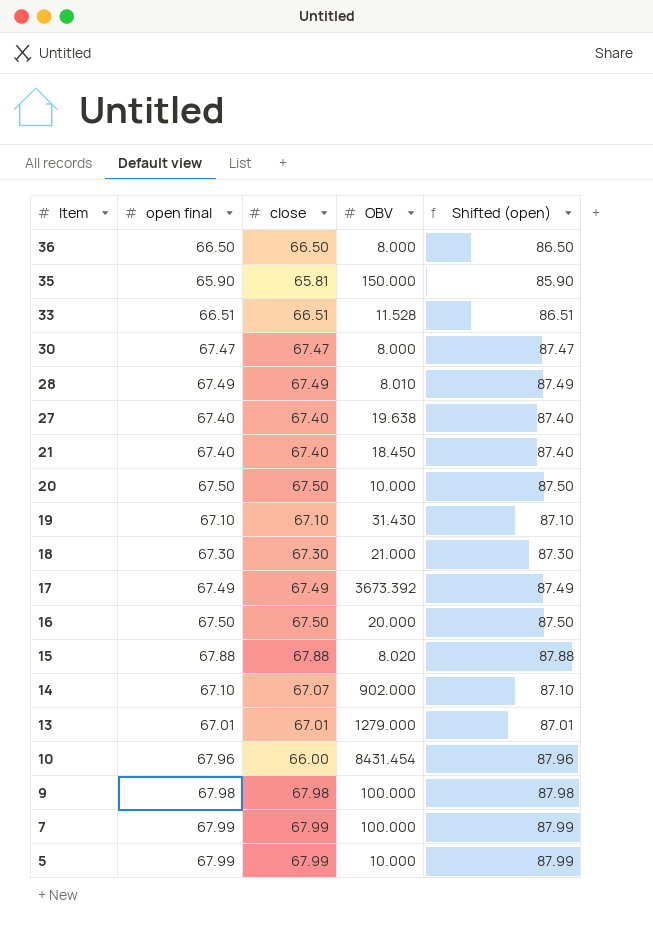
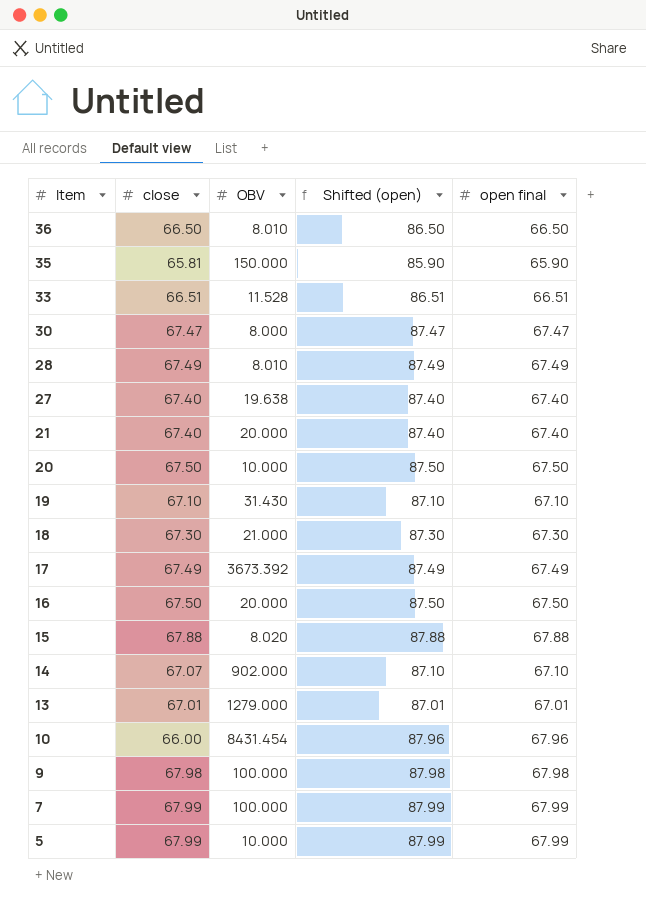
column open final | position: 2 -> 5
36 | OBV: 8.000 -> 8.010
21 | OBV: 18.450 -> 20.000

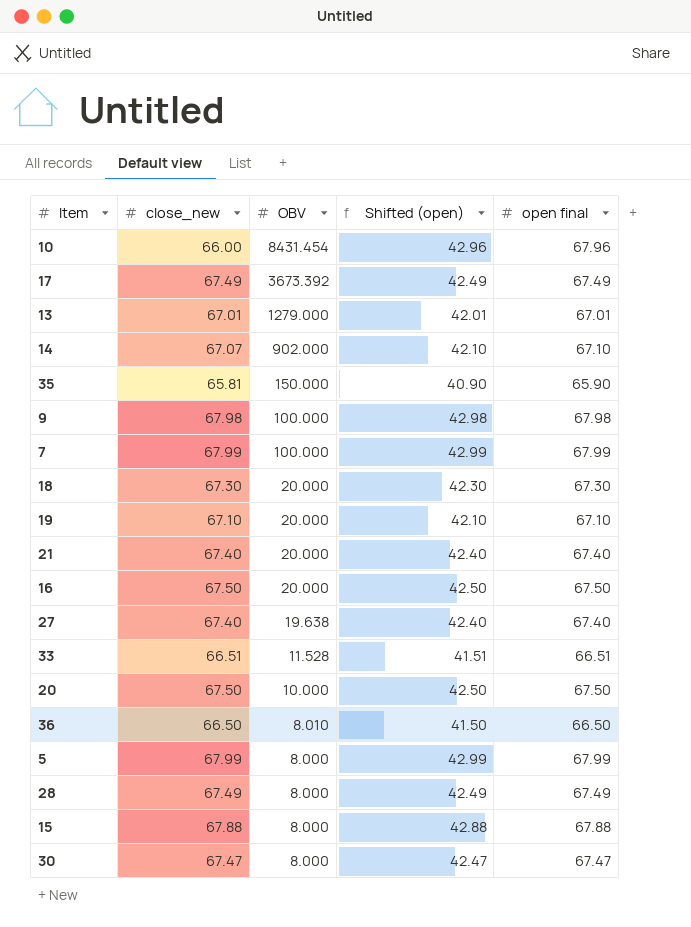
row order: Item descending -> OBV descending
column name: close -> close_new
column Shifted (open) | formula: [open final] + 20 -> [open final] - 25
18 | OBV: 21.000 -> 20.000
19 | OBV: 31.430 -> 20.000
5 | OBV: 10.000 -> 8.000
28 | OBV: 8.010 -> 8.000
15 | OBV: 8.020 -> 8.000

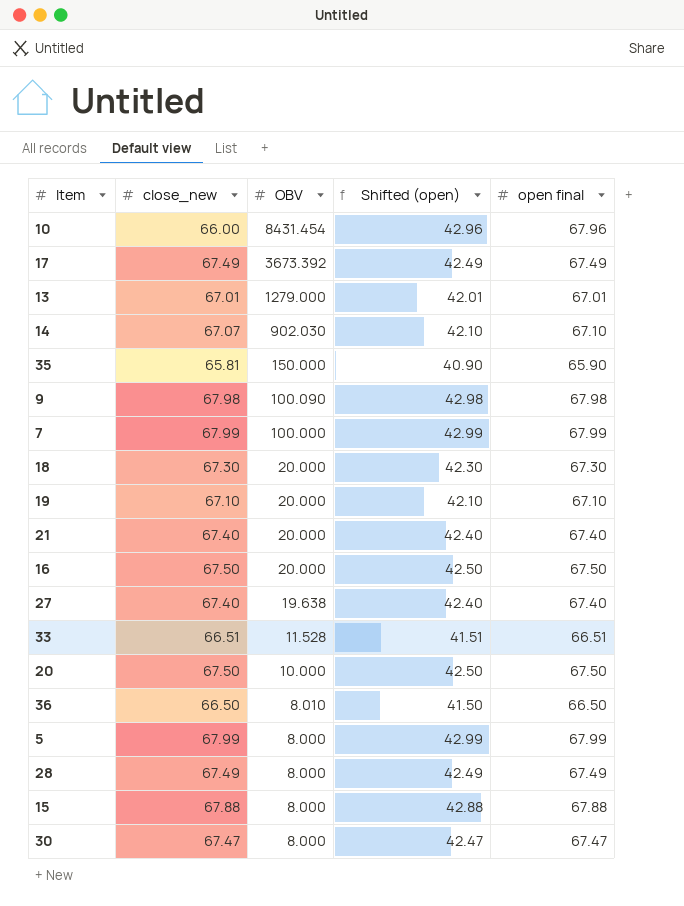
14 | OBV: 902.000 -> 902.030
9 | OBV: 100.000 -> 100.090

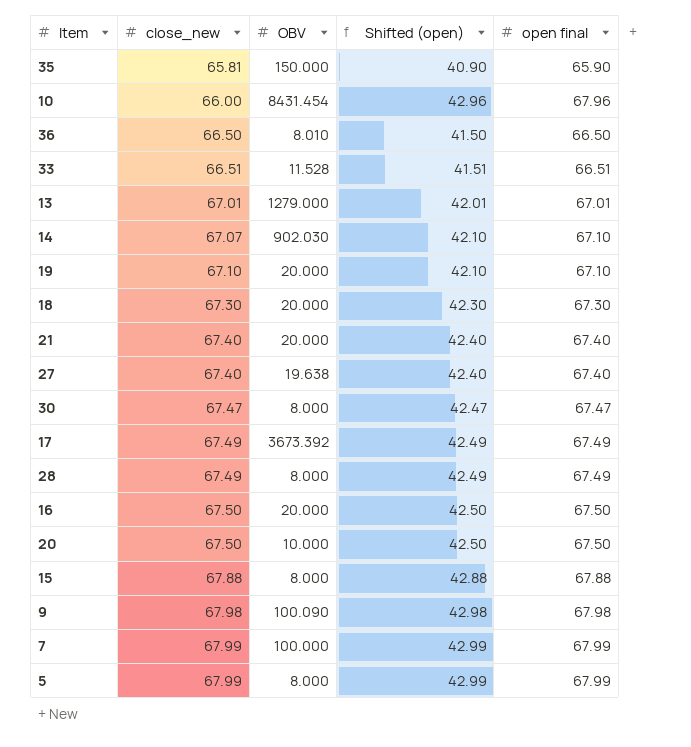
row order: OBV descending -> close_new ascending

